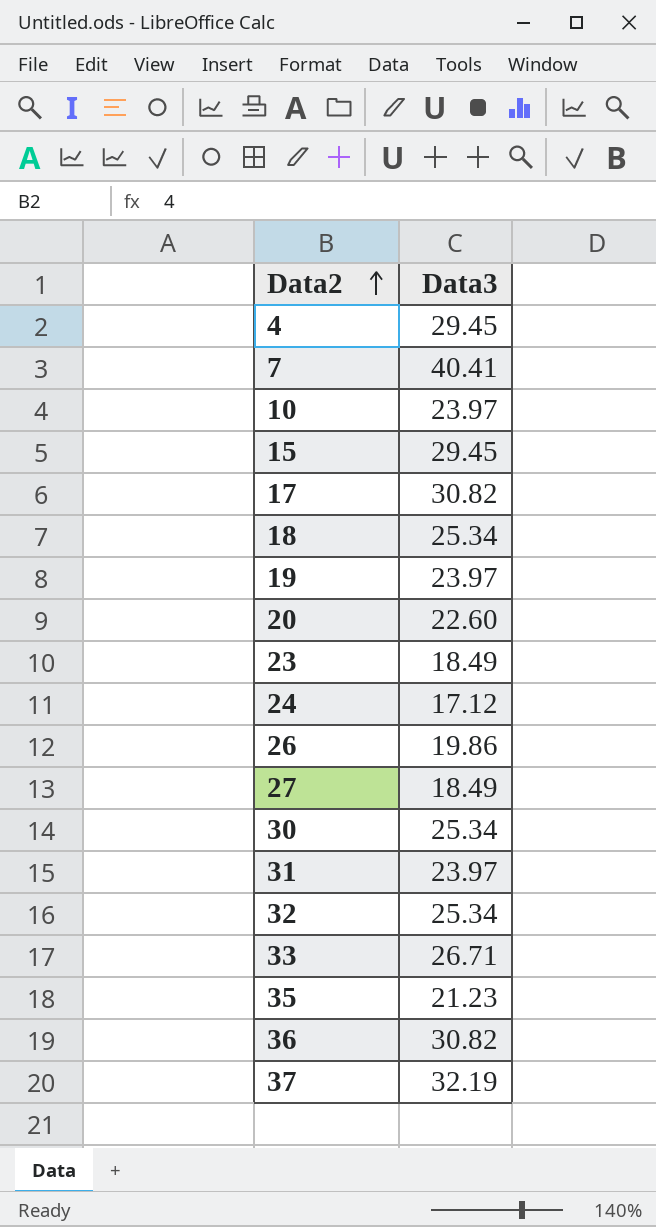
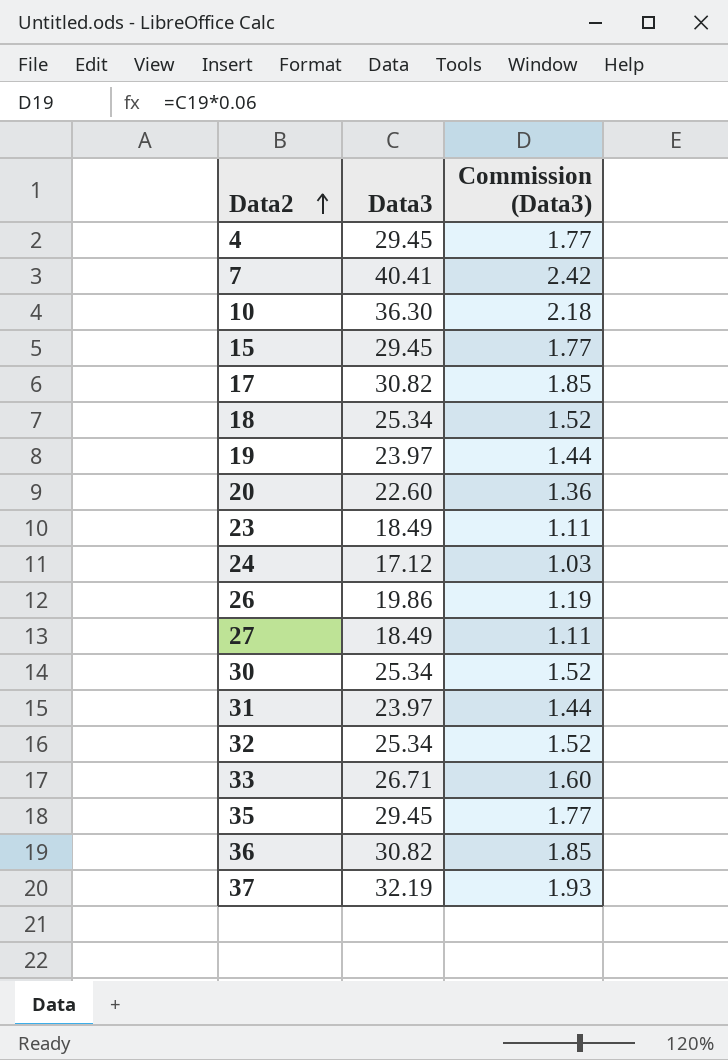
column Commission (Data3) | formula: none -> [Data3] * 0.06
10 | Data3: 23.97 -> 36.30
35 | Data3: 21.23 -> 29.45

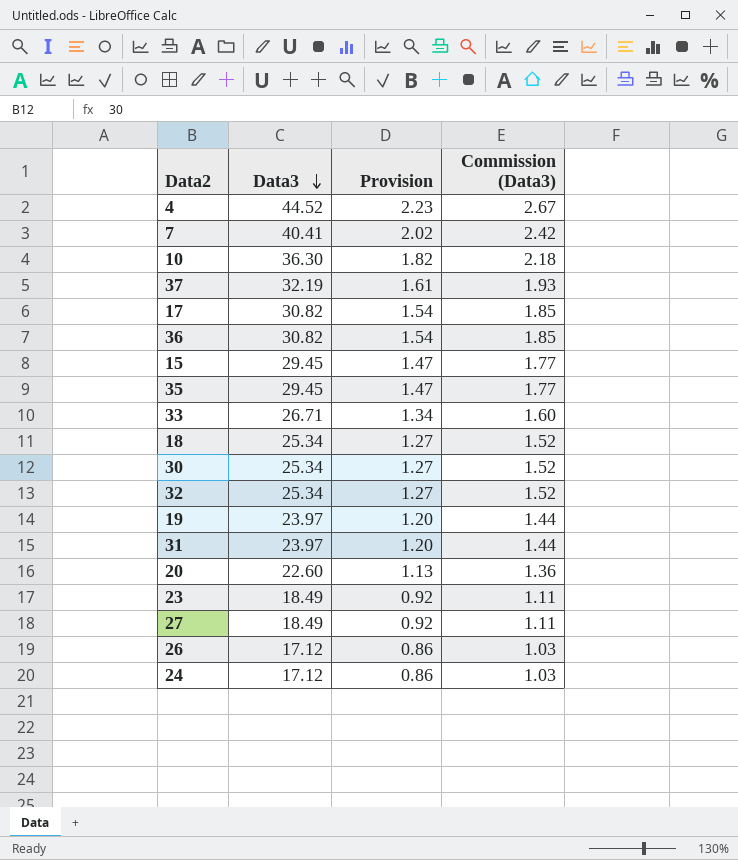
row order: Data2 ascending -> Data3 descending
column Provision | formula: none -> [Data3] * 0.05
4 | Data3: 29.45 -> 44.52
4 | Commission (Data3): 1.77 -> 2.67
26 | Data3: 19.86 -> 17.12
26 | Commission (Data3): 1.19 -> 1.03

